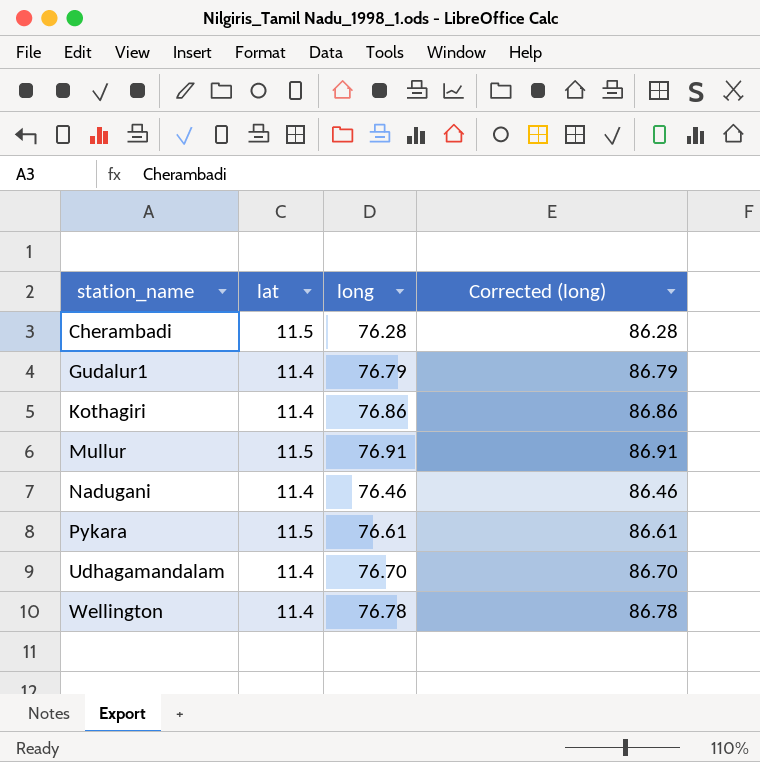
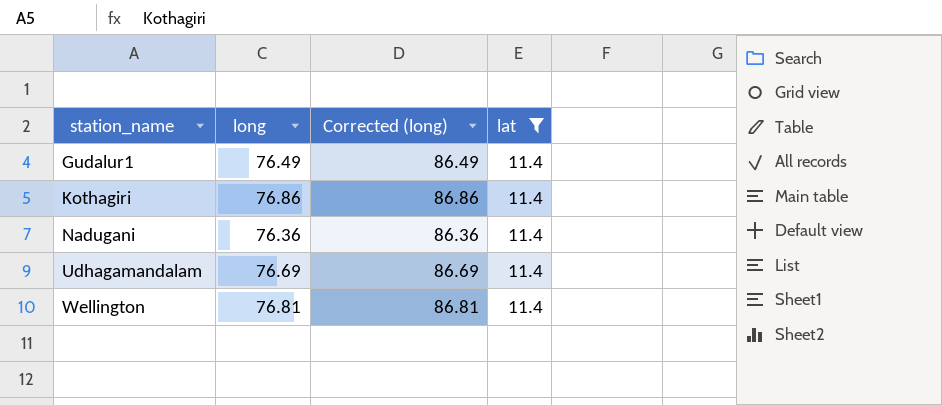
filter: none -> lat = 11.4
column lat | position: 2 -> 4
Gudalur1 | long: 76.79 -> 76.49
Gudalur1 | Corrected (long): 86.79 -> 86.49
Nadugani | long: 76.46 -> 76.36
Nadugani | Corrected (long): 86.46 -> 86.36
Udhagamandalam | long: 76.70 -> 76.69
Udhagamandalam | Corrected (long): 86.70 -> 86.69
Wellington | long: 76.78 -> 76.81
Wellington | Corrected (long): 86.78 -> 86.81

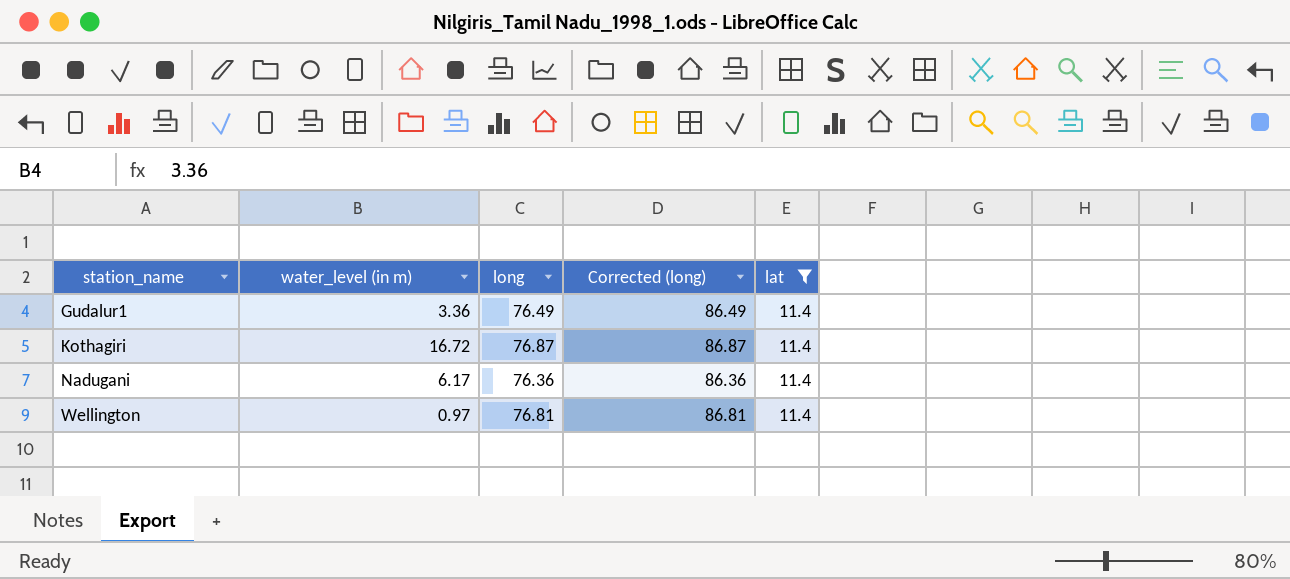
column water_level (in m) | position: none -> 2
row Udhagamandalam: 76.69 | 86.69 | 11.4 -> none
Kothagiri | long: 76.86 -> 76.87
Kothagiri | Corrected (long): 86.86 -> 86.87

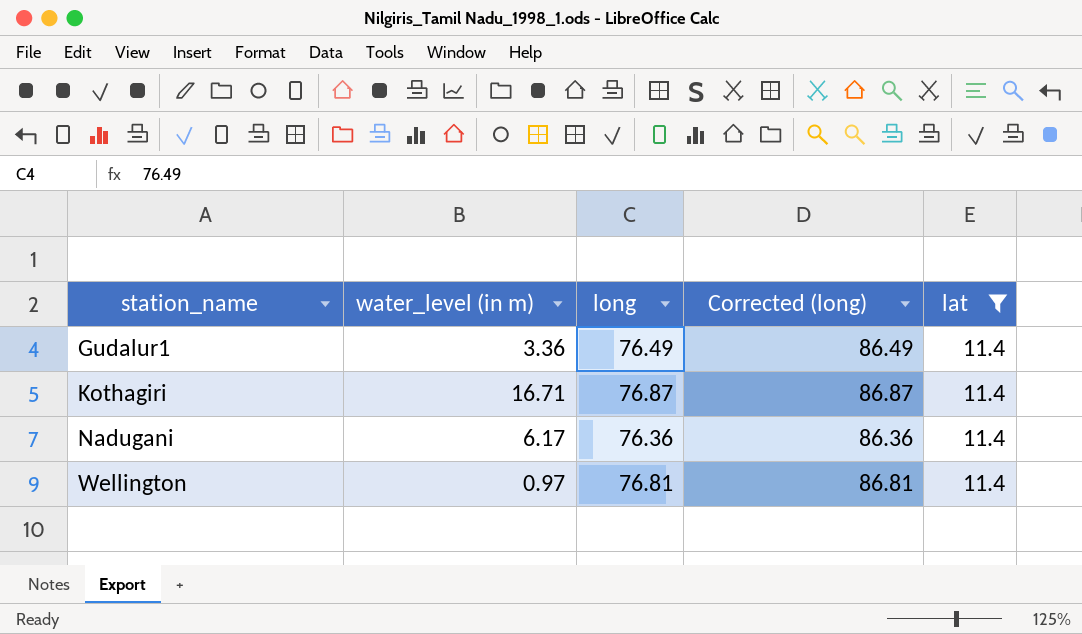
Kothagiri | water_level (in m): 16.72 -> 16.71

